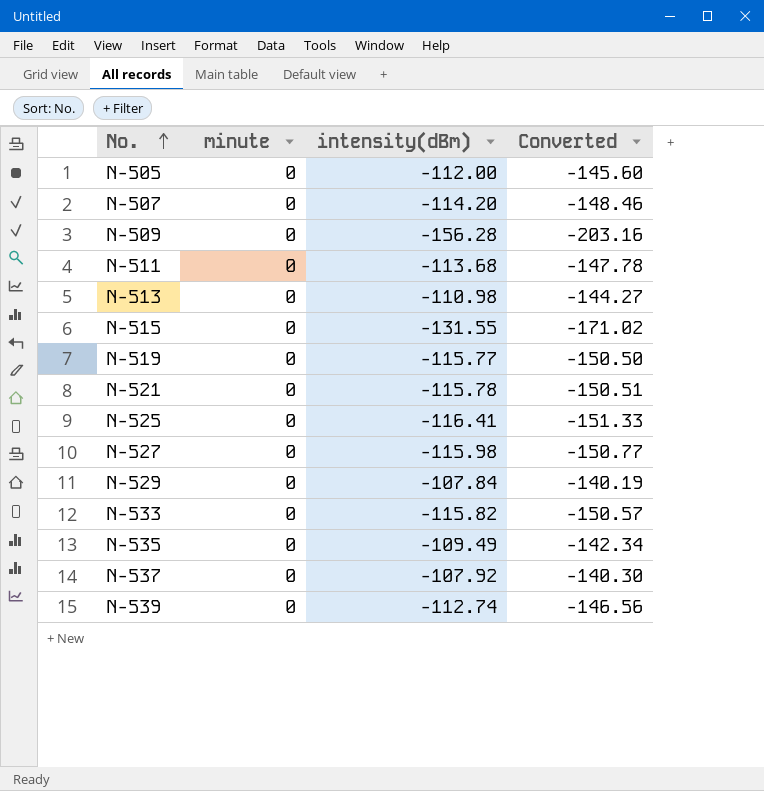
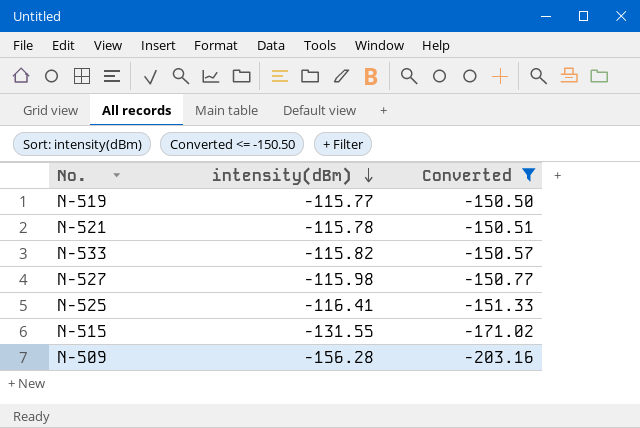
filter: none -> Converted <= -150.50
row order: No. ascending -> intensity(dBm) descending
column minute | position: 2 -> none

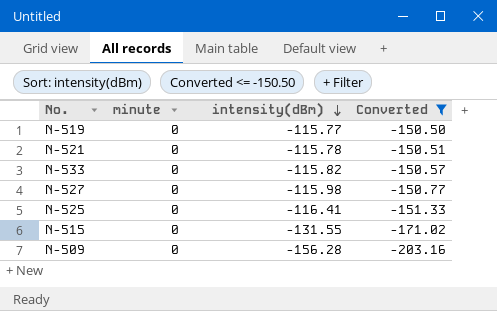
column minute | position: none -> 2

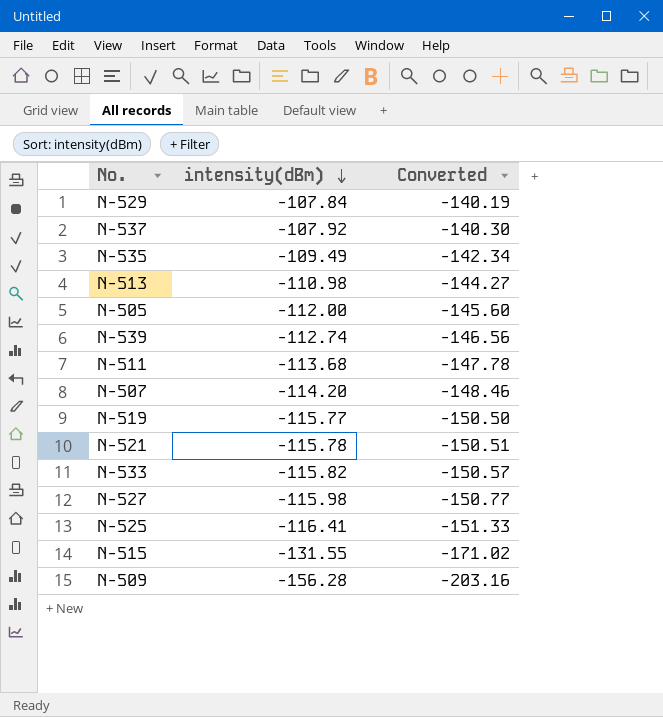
filter: Converted <= -150.50 -> none
column minute | position: 2 -> none

